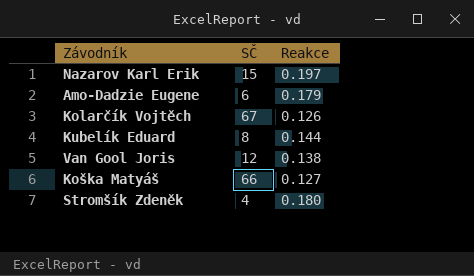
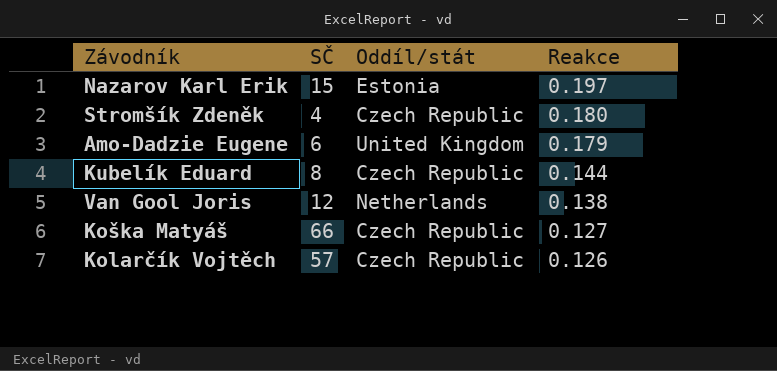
row order: none -> Reakce descending
column Oddíl/stát | position: none -> 3
Kolarčík Vojtěch | SČ: 67 -> 57

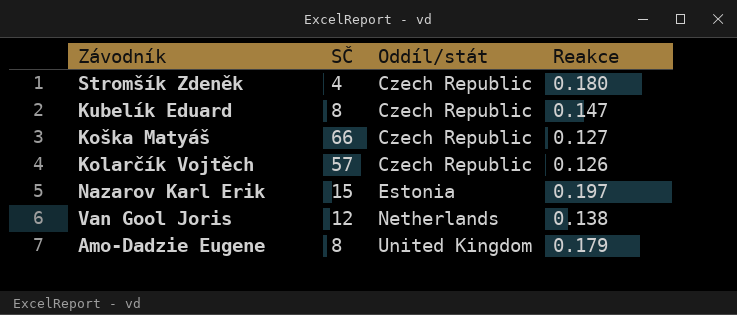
row order: Reakce descending -> Oddíl/stát ascending
Kubelík Eduard | Reakce: 0.144 -> 0.147
Amo-Dadzie Eugene | SČ: 6 -> 8

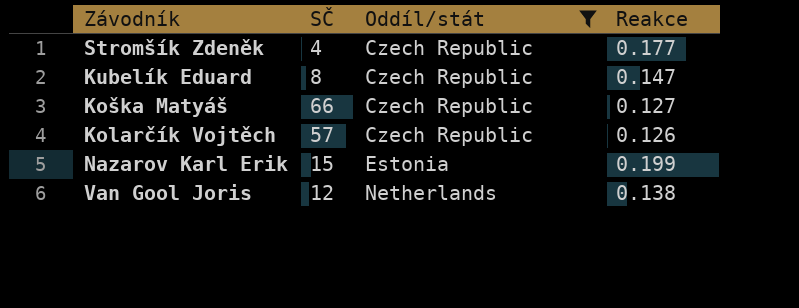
filter: none -> Oddíl/stát != United Kingdom
Stromšík Zdeněk | Reakce: 0.180 -> 0.177
Nazarov Karl Erik | Reakce: 0.197 -> 0.199

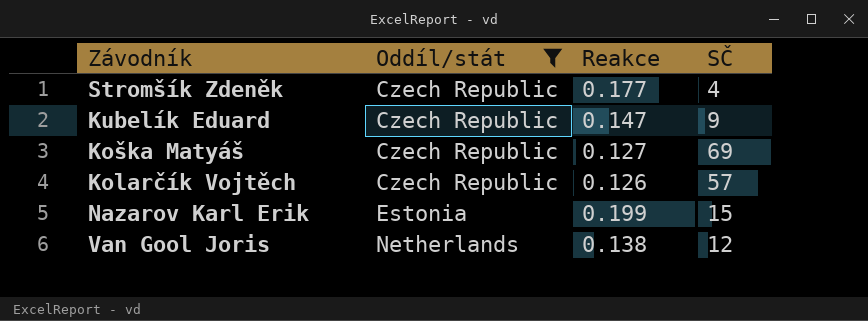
column SČ | position: 2 -> 4
Kubelík Eduard | SČ: 8 -> 9
Koška Matyáš | SČ: 66 -> 69

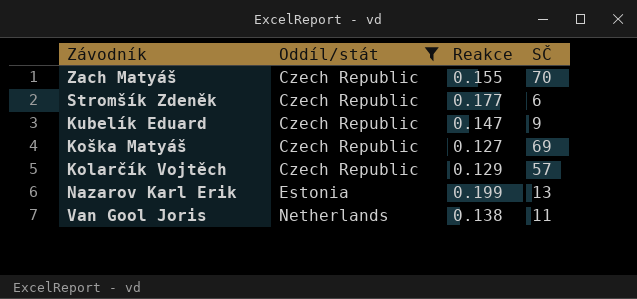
row Zach Matyáš: none -> Czech Republic | 0.155 | 70
Stromšík Zdeněk | SČ: 4 -> 6
Kolarčík Vojtěch | Reakce: 0.126 -> 0.129
Nazarov Karl Erik | SČ: 15 -> 13
Van Gool Joris | SČ: 12 -> 11

